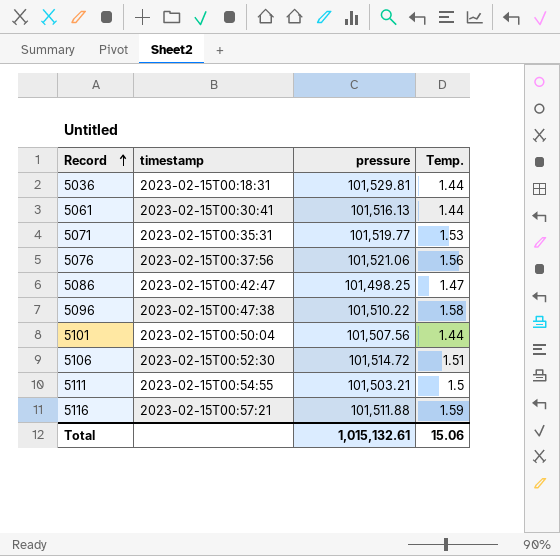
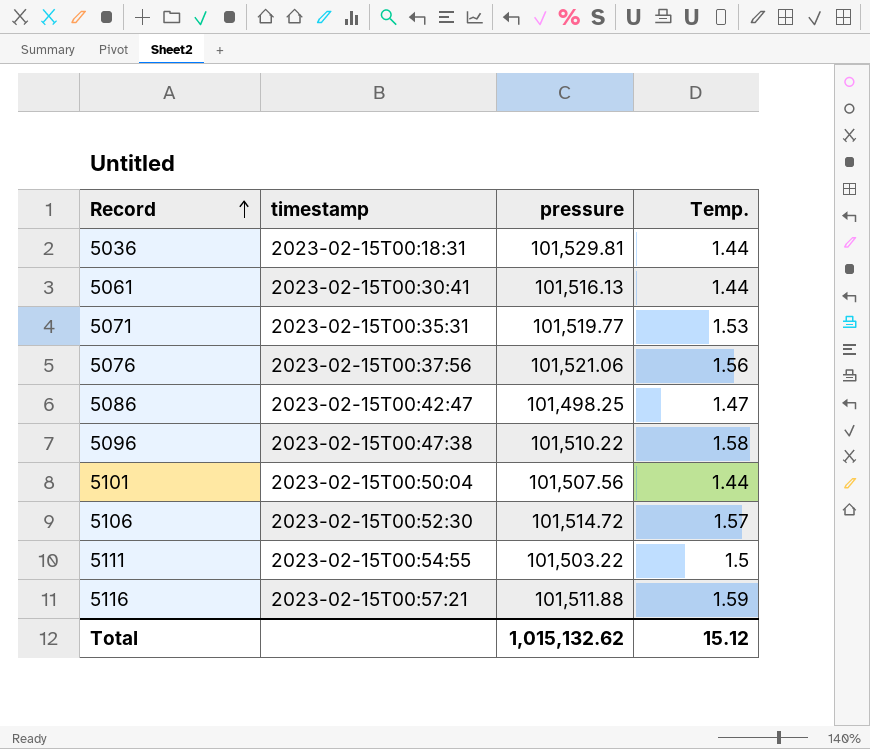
5106 | Temp.: 1.51 -> 1.57
5111 | pressure: 101,503.21 -> 101,503.22
Total | pressure: 1,015,132.61 -> 1,015,132.62
Total | Temp.: 15.06 -> 15.12

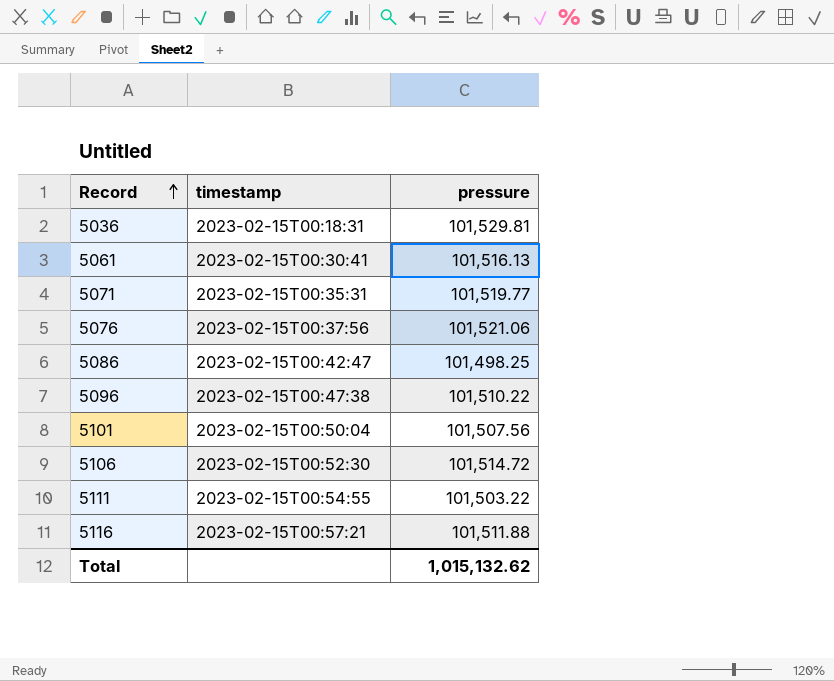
column Temp. | position: 4 -> none

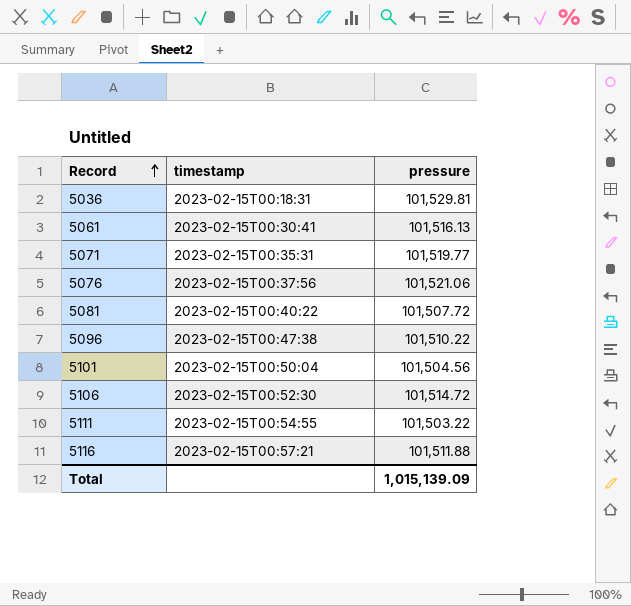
row 5086: 2023-02-15T00:42:47 | 101,498.25 -> none
row 5081: none -> 2023-02-15T00:40:22 | 101,507.72
5101 | pressure: 101,507.56 -> 101,504.56
Total | pressure: 1,015,132.62 -> 1,015,139.09

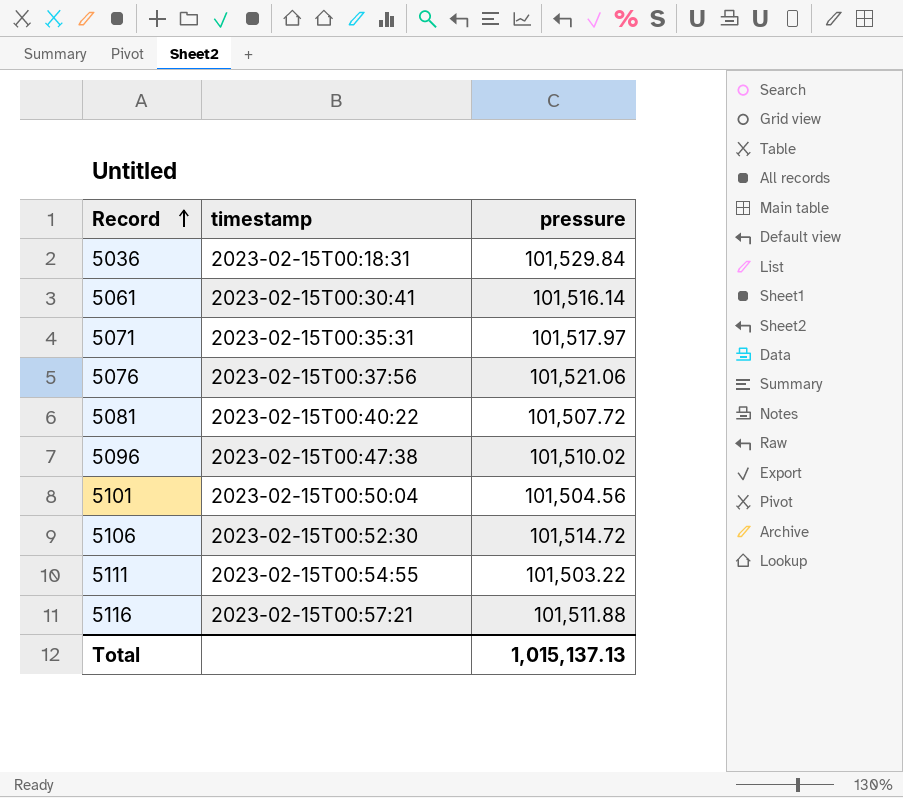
5036 | pressure: 101,529.81 -> 101,529.84
5061 | pressure: 101,516.13 -> 101,516.14
5071 | pressure: 101,519.77 -> 101,517.97
5096 | pressure: 101,510.22 -> 101,510.02
Total | pressure: 1,015,139.09 -> 1,015,137.13

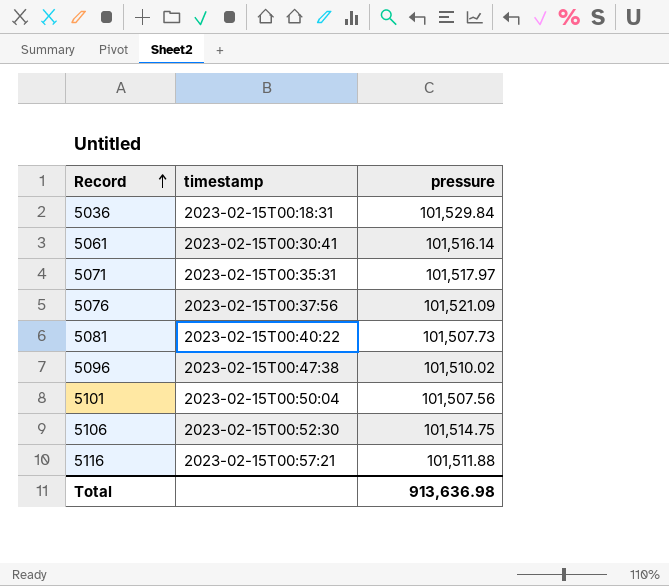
row 5111: 2023-02-15T00:54:55 | 101,503.22 -> none
5076 | pressure: 101,521.06 -> 101,521.09
5081 | pressure: 101,507.72 -> 101,507.73
5101 | pressure: 101,504.56 -> 101,507.56
5106 | pressure: 101,514.72 -> 101,514.75
Total | pressure: 1,015,137.13 -> 913,636.98

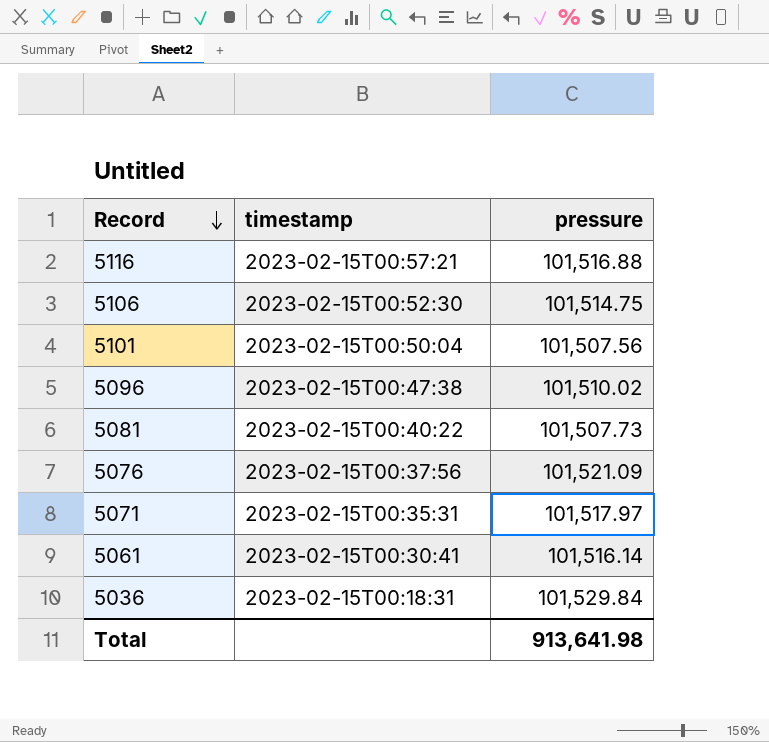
row order: Record ascending -> Record descending
5116 | pressure: 101,511.88 -> 101,516.88
Total | pressure: 913,636.98 -> 913,641.98

